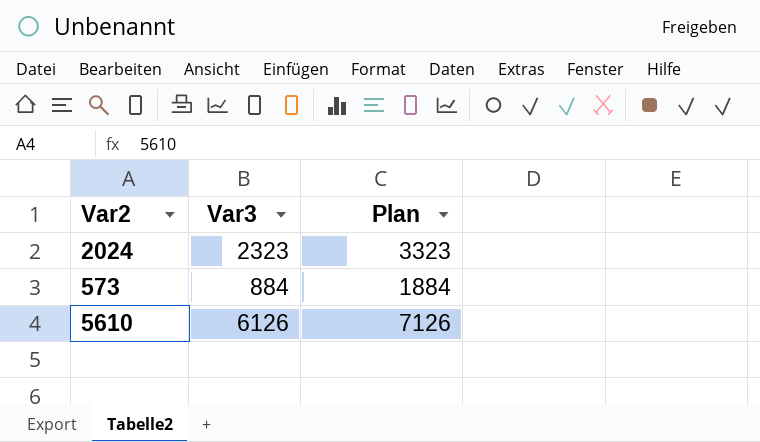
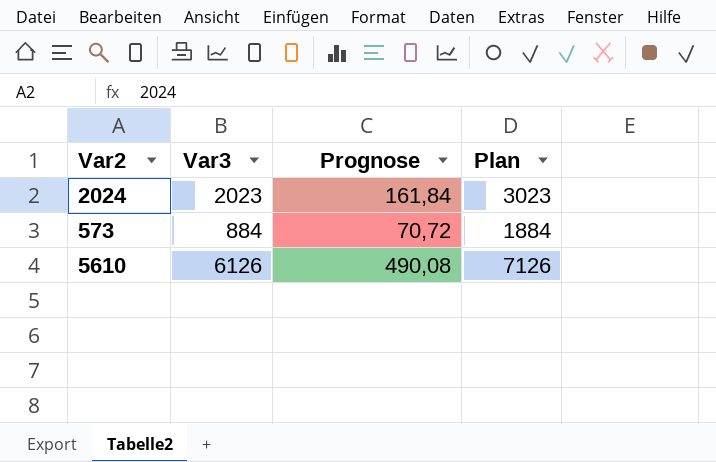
column Prognose | formula: none -> [Var3] * 0,08
2024 | Var3: 2323 -> 2023
2024 | Plan: 3323 -> 3023

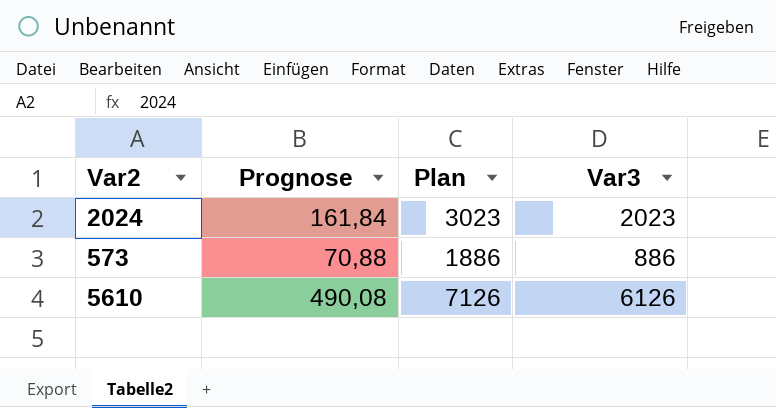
column Var3 | position: 2 -> 4
573 | Prognose: 70,72 -> 70,88
573 | Plan: 1884 -> 1886
573 | Var3: 884 -> 886

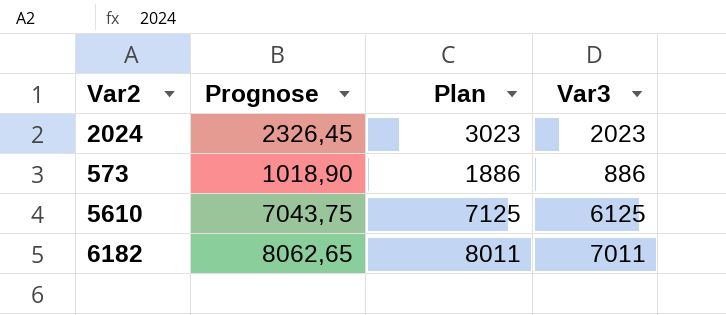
column Prognose | formula: [Var3] * 0,08 -> [Var3] * 1,15
5610 | Plan: 7126 -> 7125
5610 | Var3: 6126 -> 6125
row 6182: none -> 8062,65 | 8011 | 7011

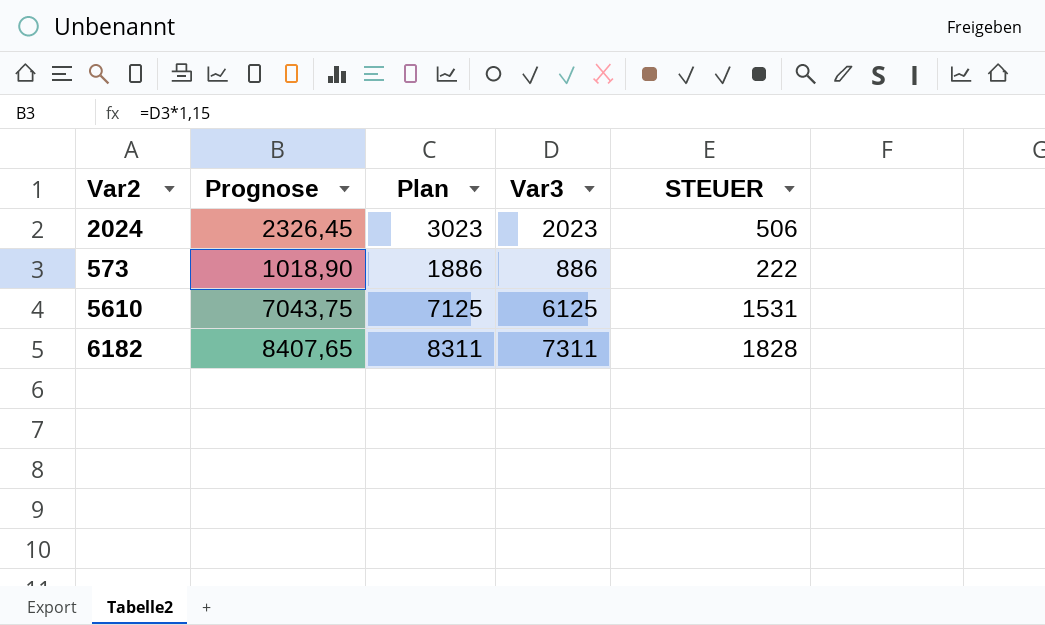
column STEUER | formula: none -> [Var3] * 0,25
6182 | Prognose: 8062,65 -> 8407,65
6182 | Plan: 8011 -> 8311
6182 | Var3: 7011 -> 7311

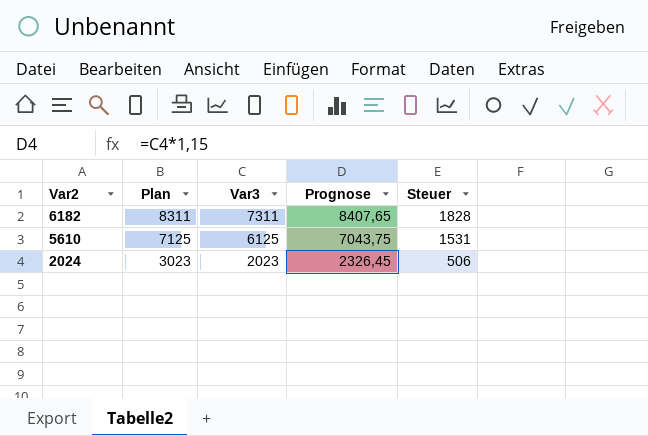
row order: none -> Var2 descending
column Prognose | position: 2 -> 4
column name: STEUER -> Steuer
row 573: 1018,90 | 1886 | 886 | 222 -> none

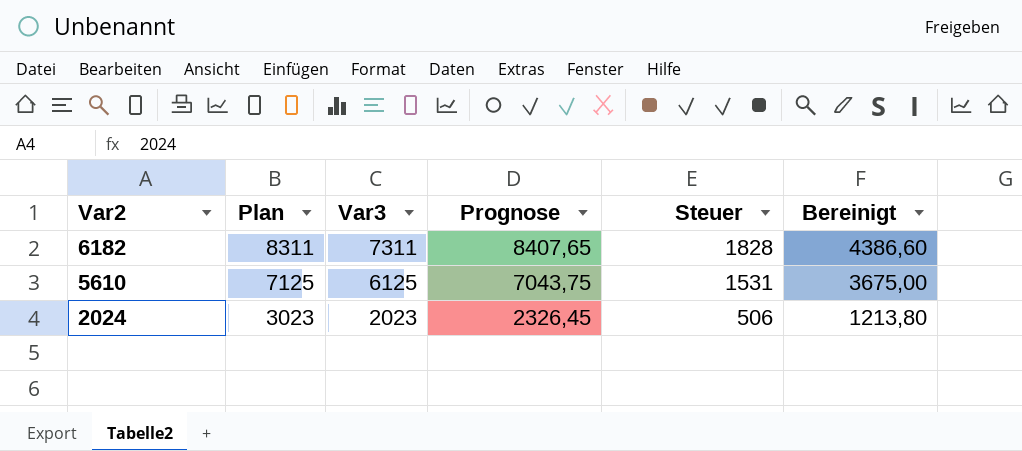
column Bereinigt | formula: none -> [Var3] * 0,6

